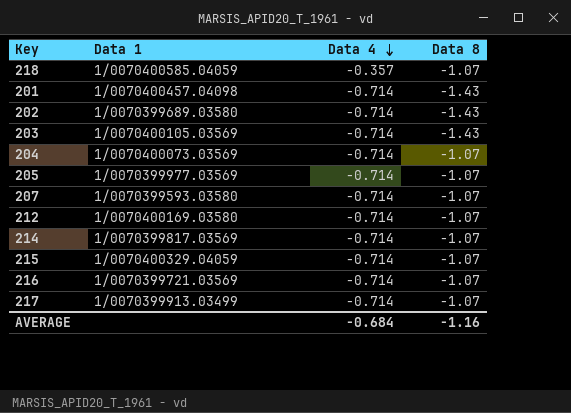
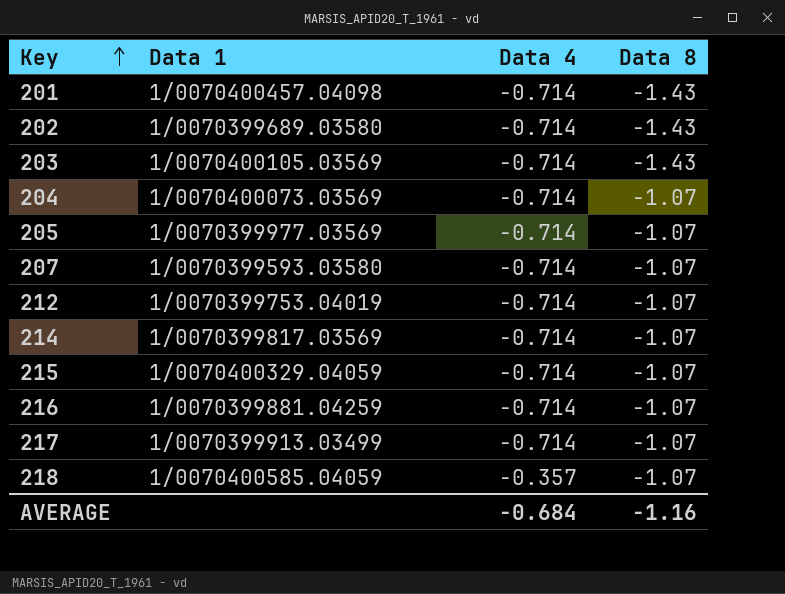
row order: Data 4 descending -> Key ascending
212 | Data 1: 1/0070400169.03580 -> 1/0070399753.04019
216 | Data 1: 1/0070399721.03569 -> 1/0070399881.04259

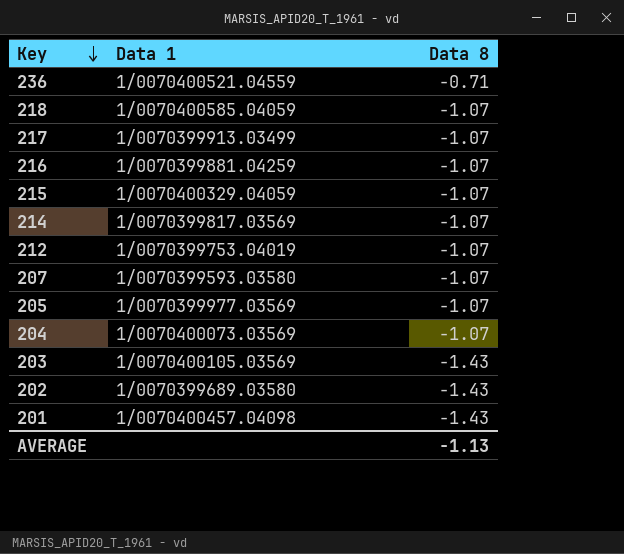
row order: Key ascending -> Key descending
column Data 4 | position: 3 -> none
row 236: none -> 1/0070400521.04559 | -0.71
AVERAGE | Data 8: -1.16 -> -1.13

